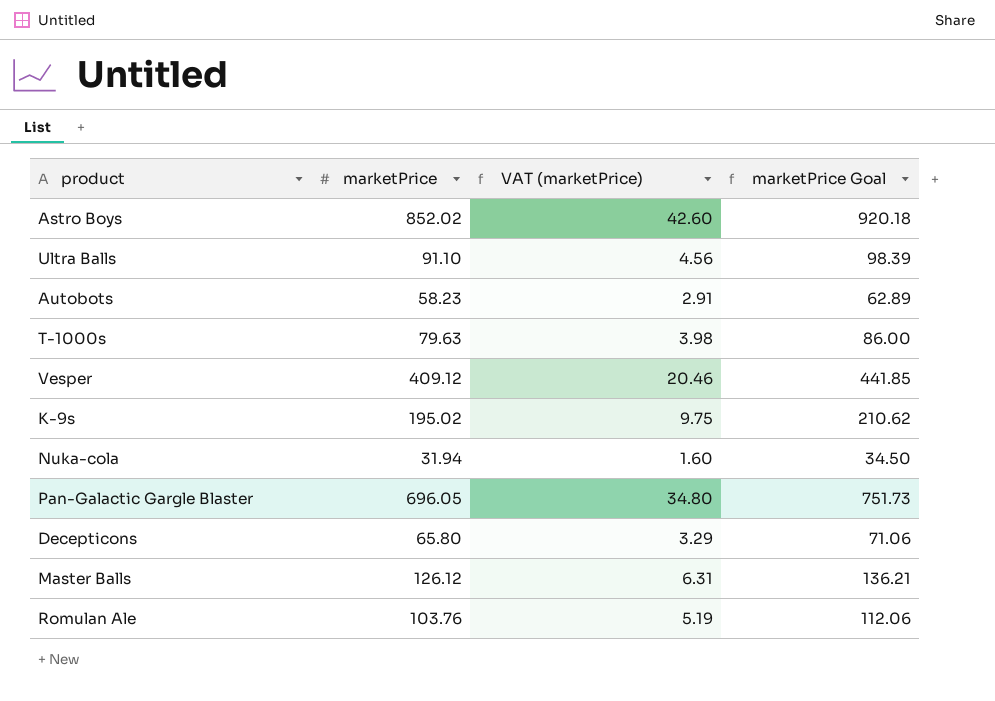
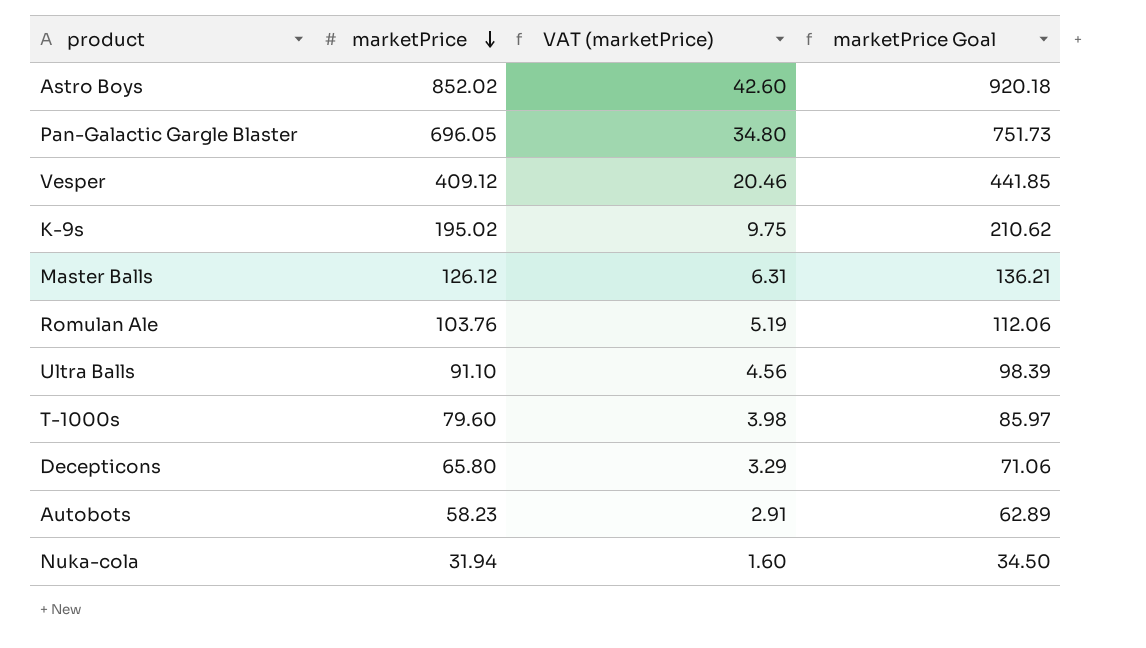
row order: none -> marketPrice descending
T-1000s | marketPrice: 79.63 -> 79.60
T-1000s | marketPrice Goal: 86.00 -> 85.97

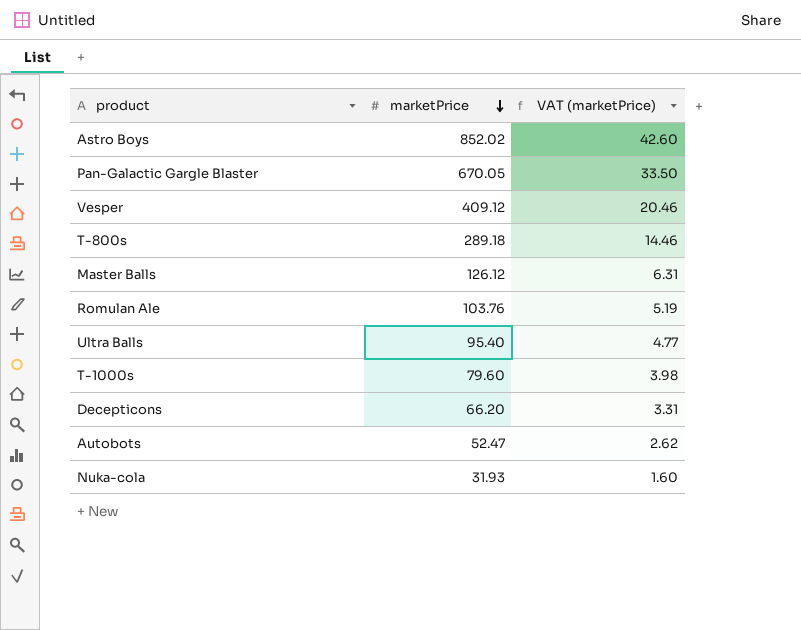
column marketPrice Goal | formula: [marketPrice] * 1.08 -> none
row K-9s: 195.02 | 9.75 | 210.62 -> none
Pan-Galactic Gargle Blaster | marketPrice: 696.05 -> 670.05
Pan-Galactic Gargle Blaster | VAT (marketPrice): 34.80 -> 33.50
row T-800s: none -> 289.18 | 14.46
Ultra Balls | marketPrice: 91.10 -> 95.40
Ultra Balls | VAT (marketPrice): 4.56 -> 4.77
Decepticons | marketPrice: 65.80 -> 66.20
Decepticons | VAT (marketPrice): 3.29 -> 3.31
Autobots | marketPrice: 58.23 -> 52.47
Autobots | VAT (marketPrice): 2.91 -> 2.62
Nuka-cola | marketPrice: 31.94 -> 31.93

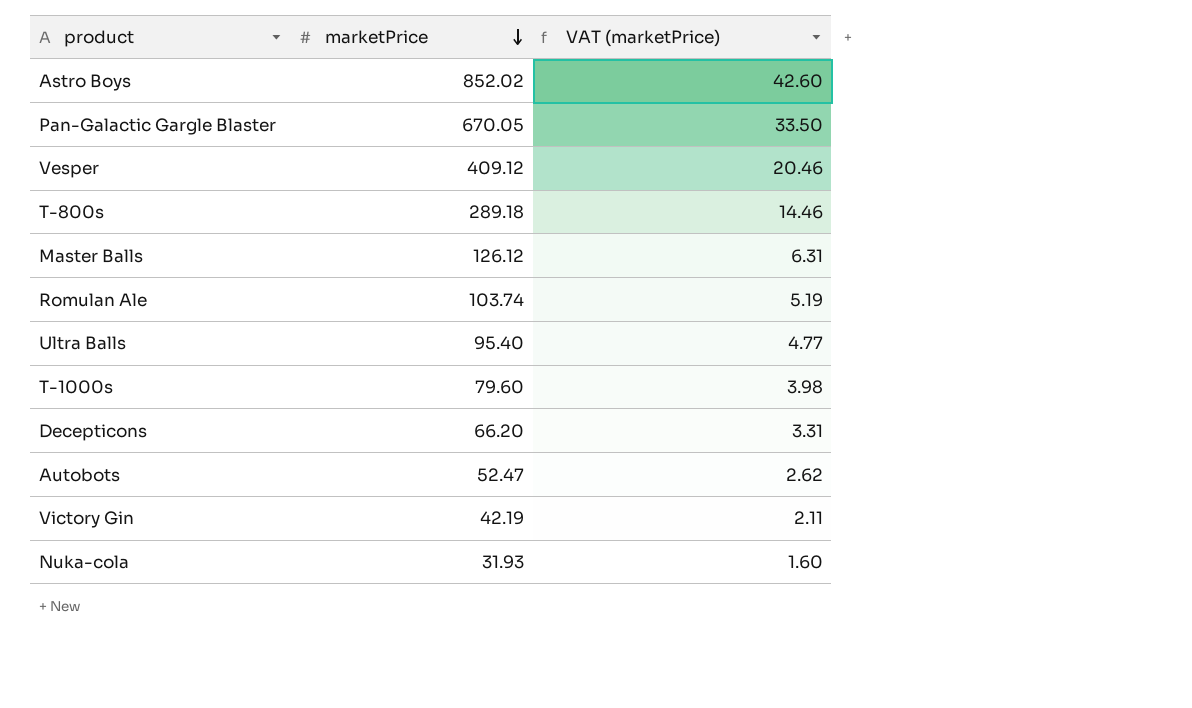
Romulan Ale | marketPrice: 103.76 -> 103.74
row Victory Gin: none -> 42.19 | 2.11

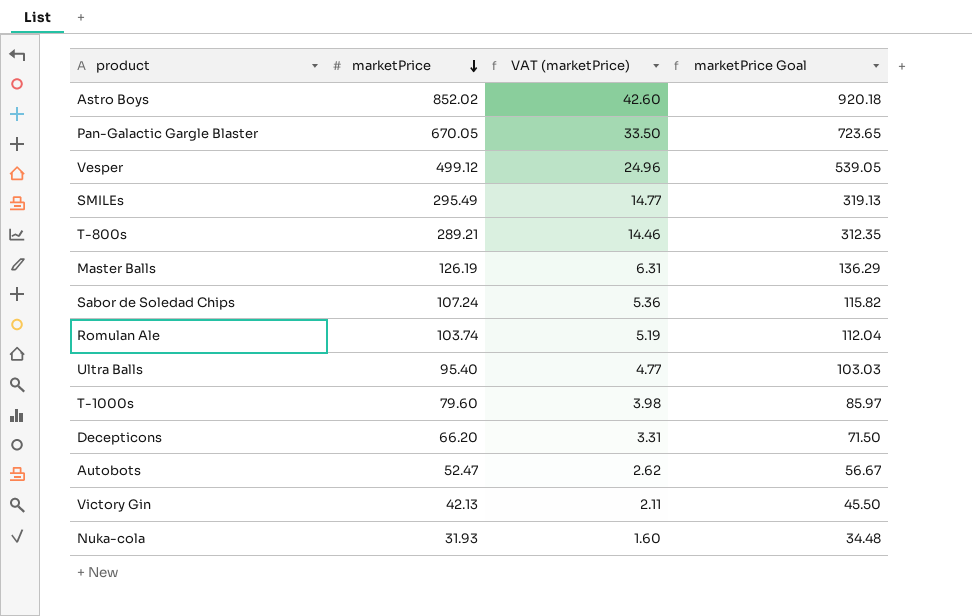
column marketPrice Goal | formula: none -> [marketPrice] * 1.08
Vesper | marketPrice: 409.12 -> 499.12
Vesper | VAT (marketPrice): 20.46 -> 24.96
row SMILEs: none -> 295.49 | 14.77 | 319.13
T-800s | marketPrice: 289.18 -> 289.21
Master Balls | marketPrice: 126.12 -> 126.19
row Sabor de Soledad Chips: none -> 107.24 | 5.36 | 115.82
Victory Gin | marketPrice: 42.19 -> 42.13

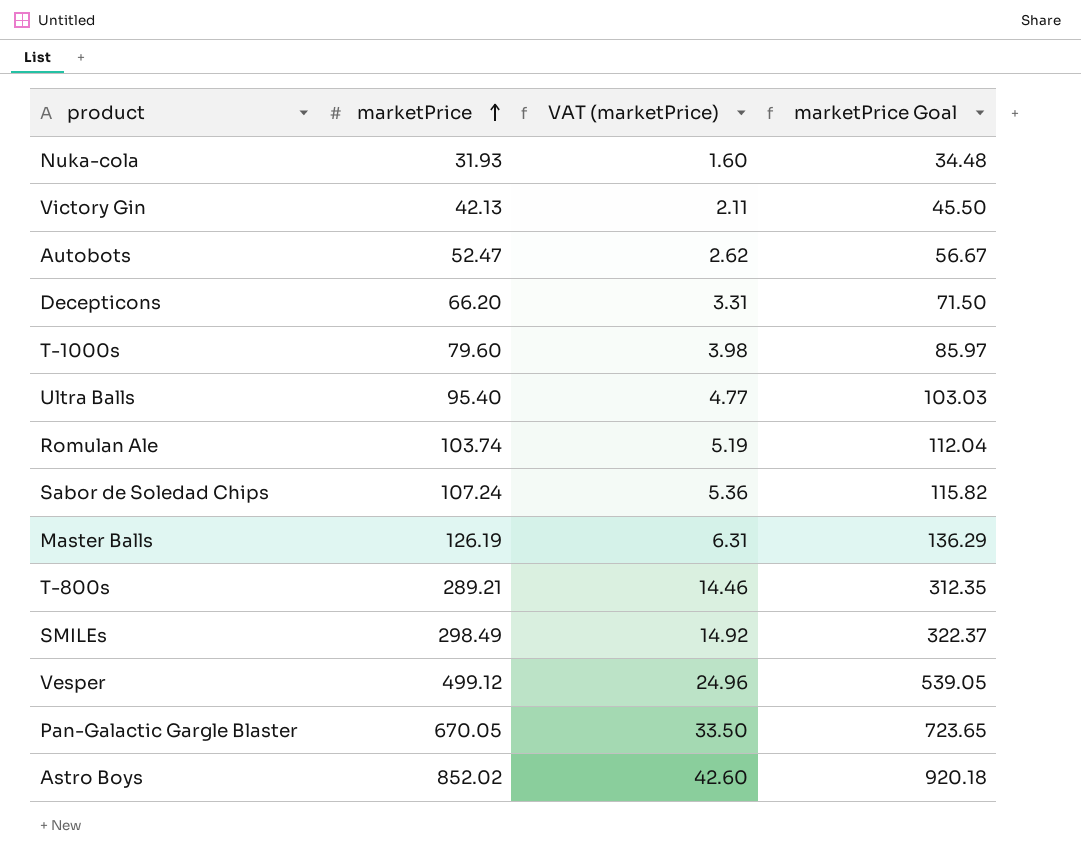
row order: marketPrice descending -> marketPrice ascending
SMILEs | marketPrice: 295.49 -> 298.49
SMILEs | VAT (marketPrice): 14.77 -> 14.92
SMILEs | marketPrice Goal: 319.13 -> 322.37

